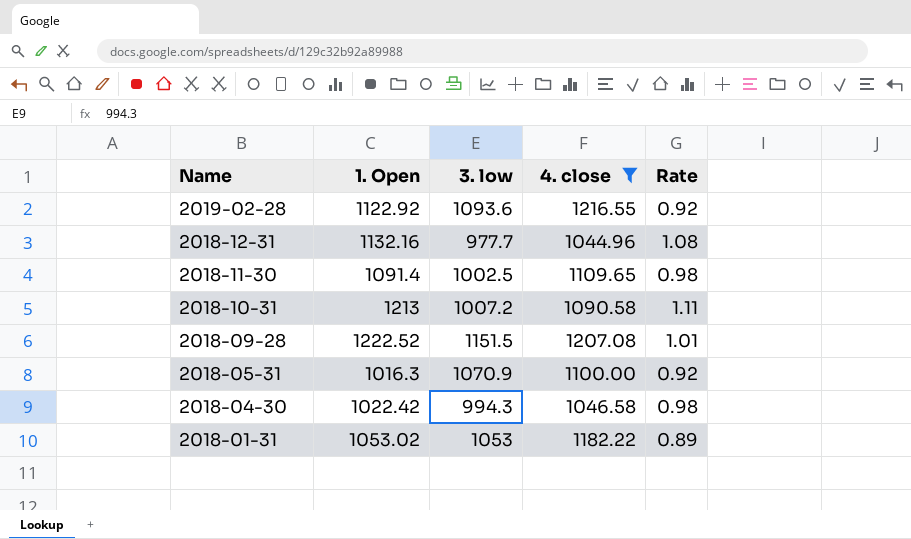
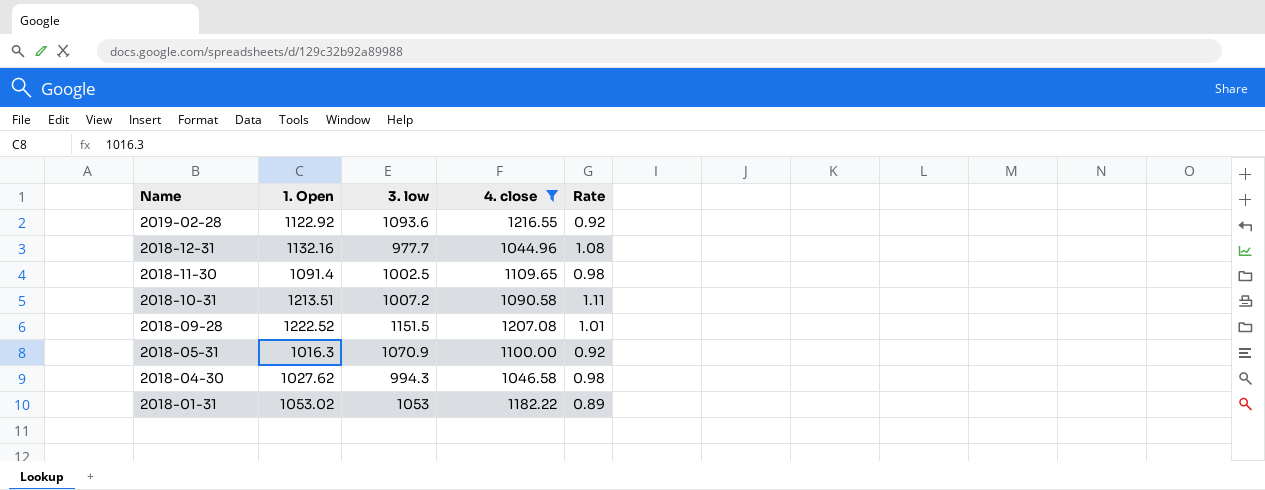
2018-10-31 | 1. Open: 1213 -> 1213.51
2018-04-30 | 1. Open: 1022.42 -> 1027.62

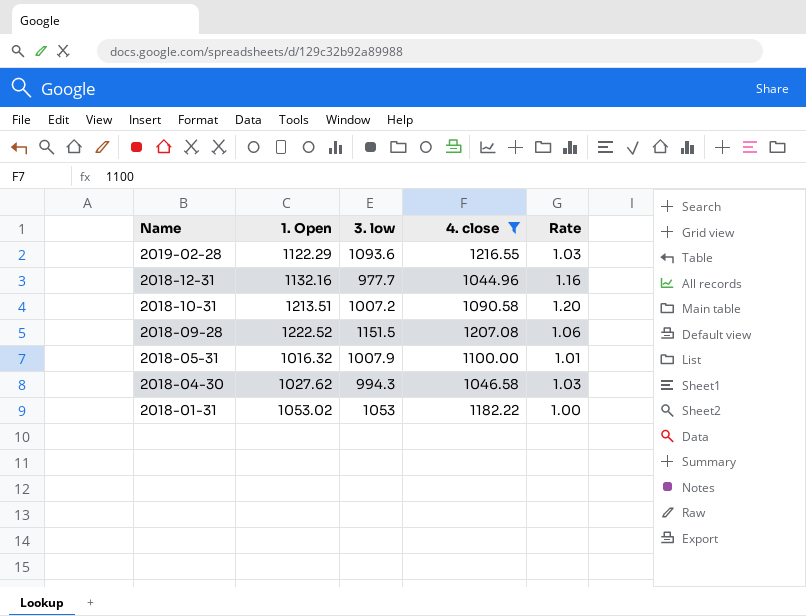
column Rate | formula: [1. Open] / [4. close] -> [1. Open] / [3. low]
row 2018-11-30: 1091.4 | 1002.5 | 1109.65 | 0.98 -> none
2019-02-28 | 1. Open: 1122.92 -> 1122.29
2018-05-31 | 1. Open: 1016.3 -> 1016.32
2018-05-31 | 3. low: 1070.9 -> 1007.9

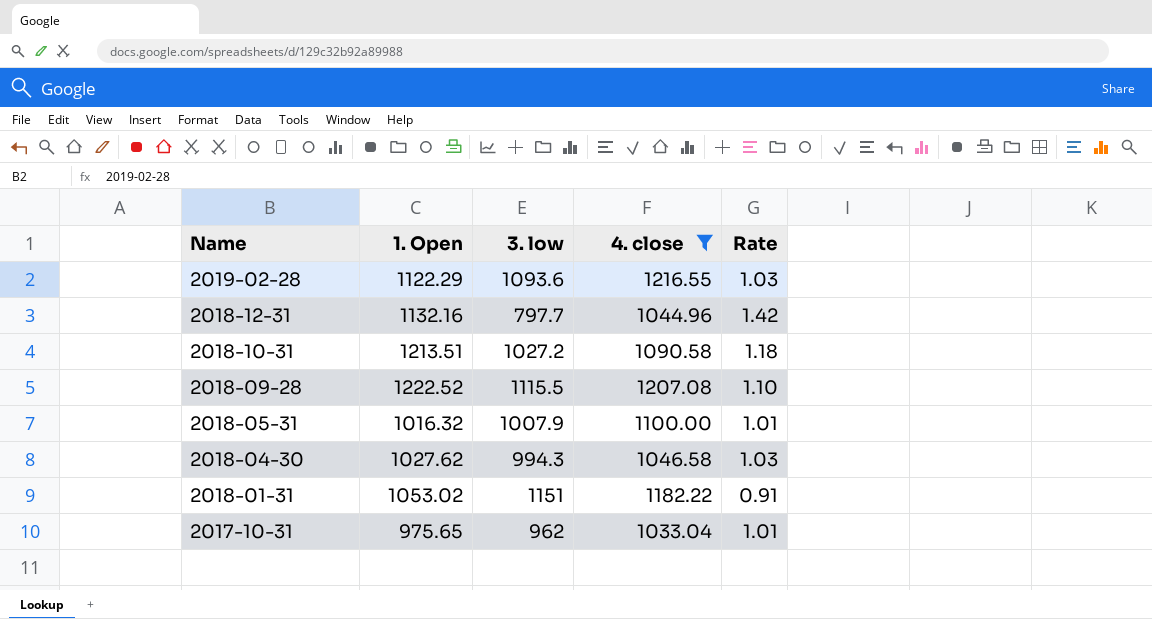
2018-12-31 | 3. low: 977.7 -> 797.7
2018-12-31 | Rate: 1.16 -> 1.42
2018-10-31 | 3. low: 1007.2 -> 1027.2
2018-10-31 | Rate: 1.20 -> 1.18
2018-09-28 | 3. low: 1151.5 -> 1115.5
2018-09-28 | Rate: 1.06 -> 1.10
2018-01-31 | 3. low: 1053 -> 1151
2018-01-31 | Rate: 1.00 -> 0.91
row 2017-10-31: none -> 975.65 | 962 | 1033.04 | 1.01

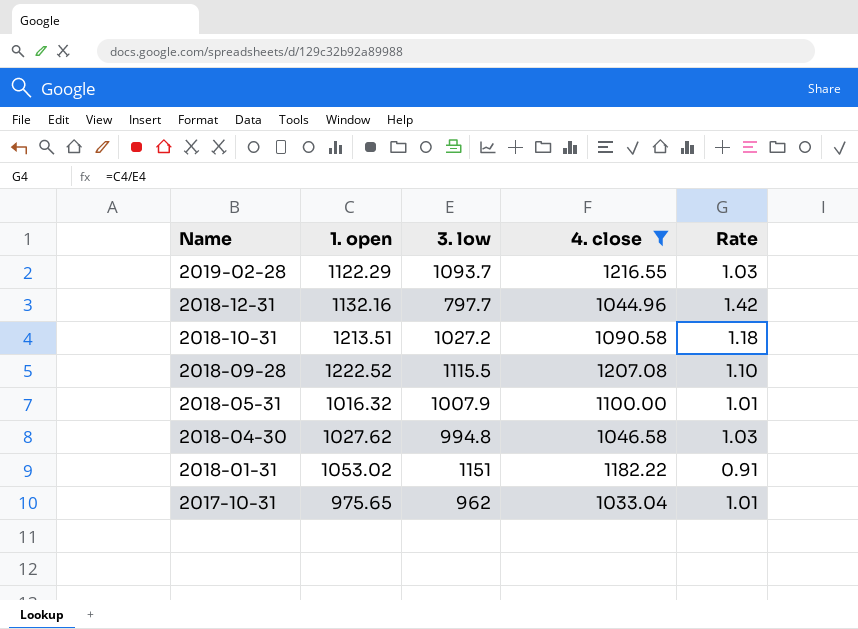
column name: 1. Open -> 1. open
2019-02-28 | 3. low: 1093.6 -> 1093.7
2018-04-30 | 3. low: 994.3 -> 994.8

